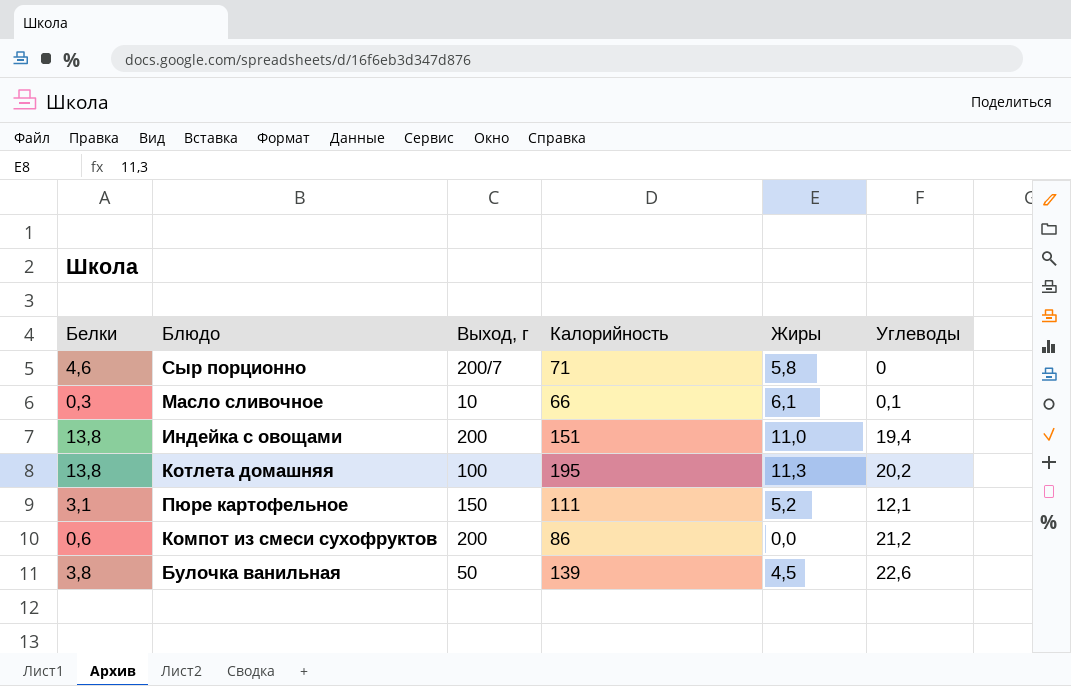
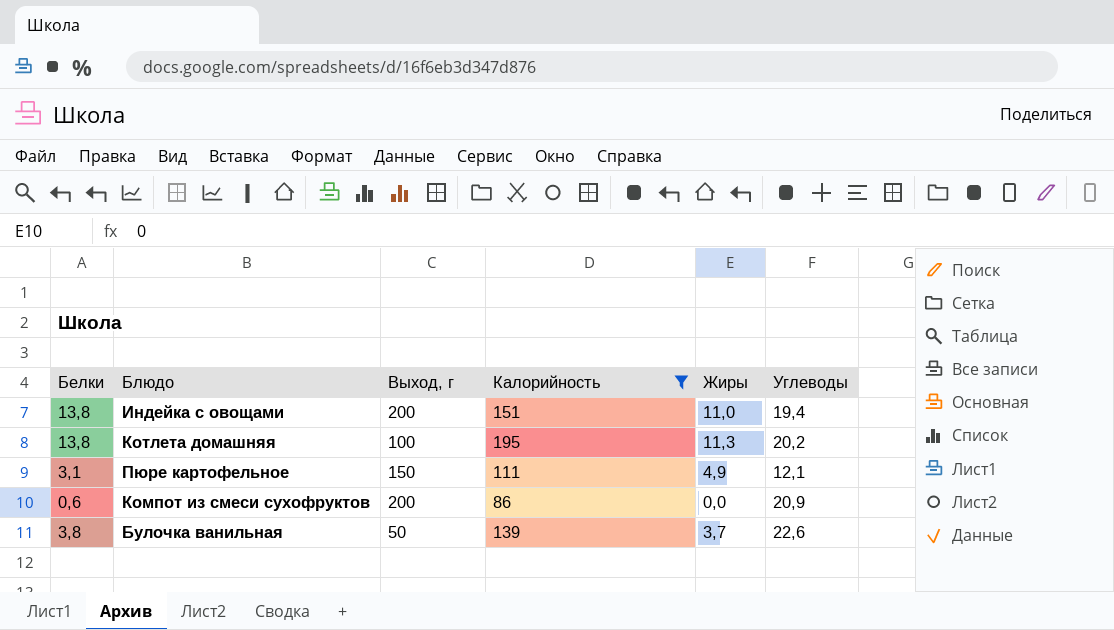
filter: none -> Калорийность >= 86
Пюре картофельное | Жиры: 5,2 -> 4,9
Компот из смеси сухофруктов | Углеводы: 21,2 -> 20,9
Булочка ванильная | Жиры: 4,5 -> 3,7

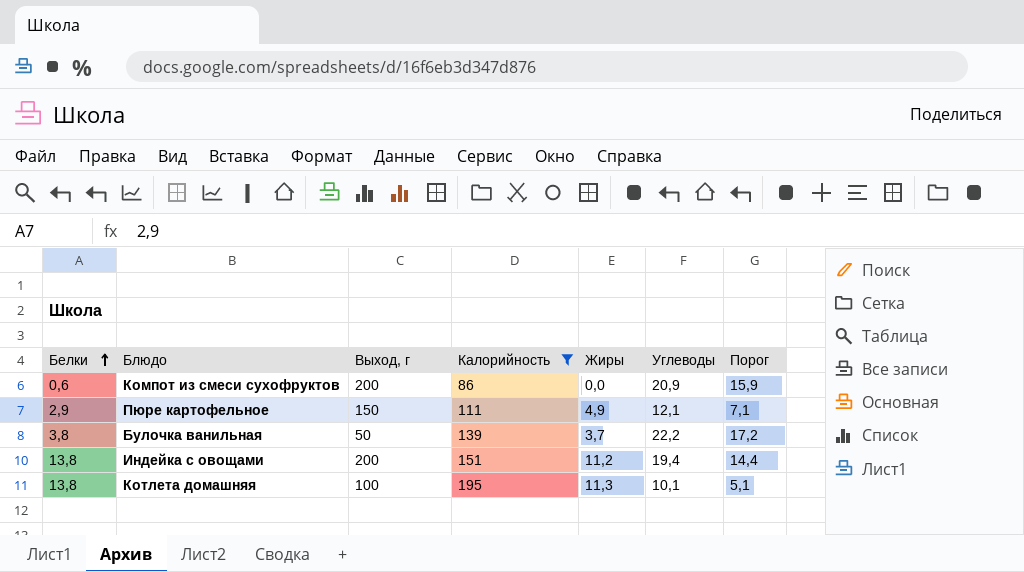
row order: none -> Белки ascending
column Порог | formula: none -> [Углеводы] - 5
Пюре картофельное | Белки: 3,1 -> 2,9
Булочка ванильная | Углеводы: 22,6 -> 22,2
Индейка с овощами | Жиры: 11,0 -> 11,2
Котлета домашняя | Углеводы: 20,2 -> 10,1

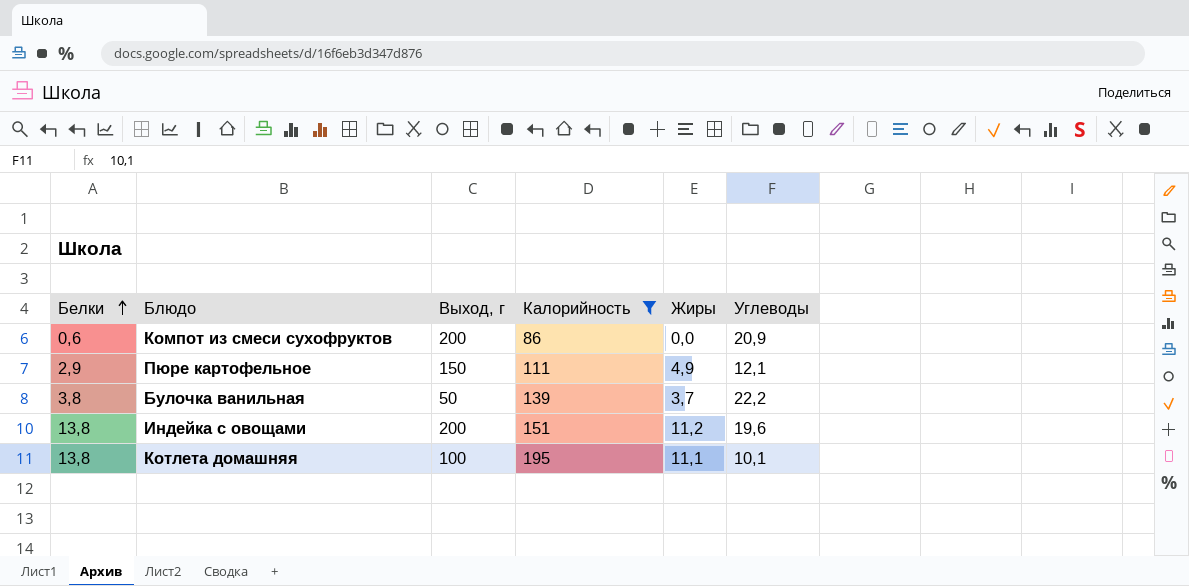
column Порог | formula: [Углеводы] - 5 -> none
Индейка с овощами | Углеводы: 19,4 -> 19,6
Котлета домашняя | Жиры: 11,3 -> 11,1

